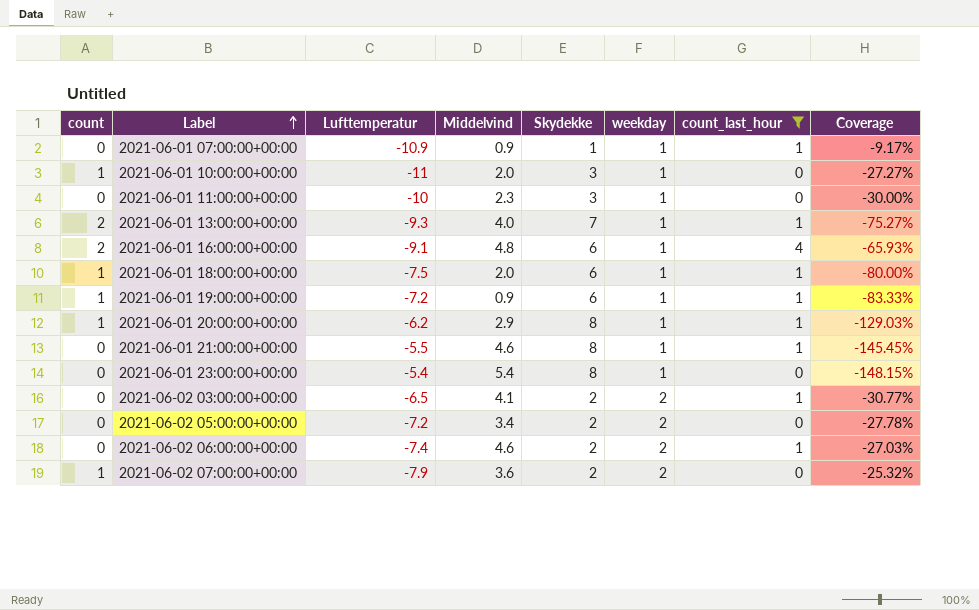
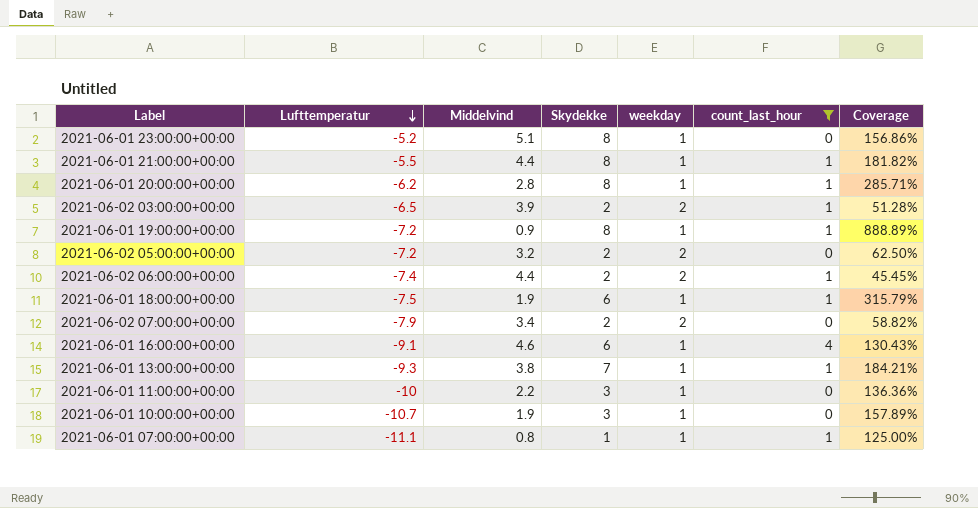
row order: Label ascending -> Lufttemperatur descending
column count | position: 1 -> none
column Coverage | formula: [Skydekke] / [Lufttemperatur] -> [Skydekke] / [Middelvind]
2021-06-01 23:00:00+00:00 | Lufttemperatur: -5.4 -> -5.2
2021-06-01 23:00:00+00:00 | Middelvind: 5.4 -> 5.1
2021-06-01 21:00:00+00:00 | Middelvind: 4.6 -> 4.4
2021-06-01 20:00:00+00:00 | Middelvind: 2.9 -> 2.8
2021-06-02 03:00:00+00:00 | Middelvind: 4.1 -> 3.9
2021-06-01 19:00:00+00:00 | Skydekke: 6 -> 8
2021-06-02 05:00:00+00:00 | Middelvind: 3.4 -> 3.2
2021-06-02 06:00:00+00:00 | Middelvind: 4.6 -> 4.4
2021-06-01 18:00:00+00:00 | Middelvind: 2.0 -> 1.9
2021-06-02 07:00:00+00:00 | Middelvind: 3.6 -> 3.4
2021-06-01 16:00:00+00:00 | Middelvind: 4.8 -> 4.6
2021-06-01 13:00:00+00:00 | Middelvind: 4.0 -> 3.8
2021-06-01 11:00:00+00:00 | Middelvind: 2.3 -> 2.2
2021-06-01 10:00:00+00:00 | Lufttemperatur: -11 -> -10.7
2021-06-01 10:00:00+00:00 | Middelvind: 2.0 -> 1.9
2021-06-01 07:00:00+00:00 | Lufttemperatur: -10.9 -> -11.1
2021-06-01 07:00:00+00:00 | Middelvind: 0.9 -> 0.8

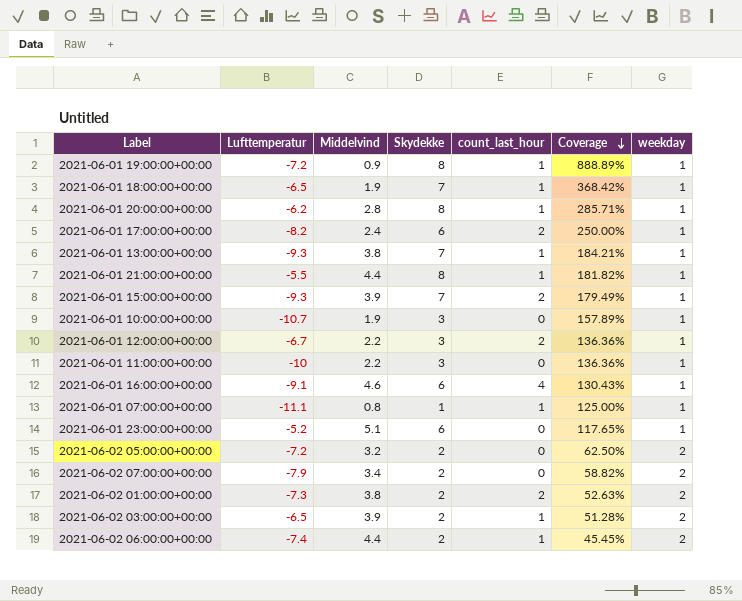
filter: count_last_hour != 2 -> none
row order: Lufttemperatur descending -> Coverage descending
column weekday | position: 5 -> 7
2021-06-01 18:00:00+00:00 | Lufttemperatur: -7.5 -> -6.5
2021-06-01 18:00:00+00:00 | Skydekke: 6 -> 7
2021-06-01 18:00:00+00:00 | Coverage: 315.79% -> 368.42%
2021-06-01 23:00:00+00:00 | Skydekke: 8 -> 6
2021-06-01 23:00:00+00:00 | Coverage: 156.86% -> 117.65%

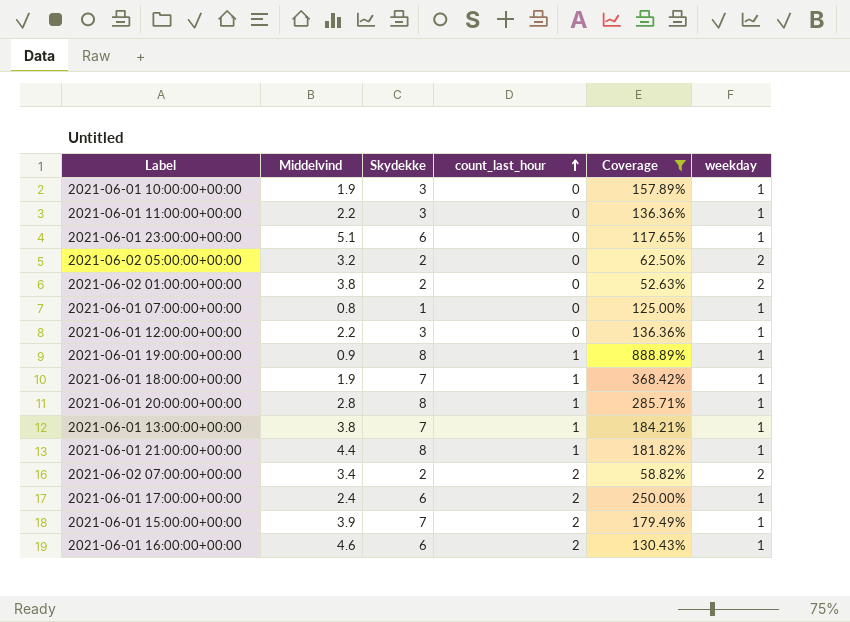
filter: none -> Coverage >= 52.63%
row order: Coverage descending -> count_last_hour ascending
column Lufttemperatur | position: 2 -> none
2021-06-02 01:00:00+00:00 | count_last_hour: 2 -> 0
2021-06-01 07:00:00+00:00 | count_last_hour: 1 -> 0
2021-06-01 12:00:00+00:00 | count_last_hour: 2 -> 0
2021-06-02 07:00:00+00:00 | count_last_hour: 0 -> 2
2021-06-01 16:00:00+00:00 | count_last_hour: 4 -> 2

